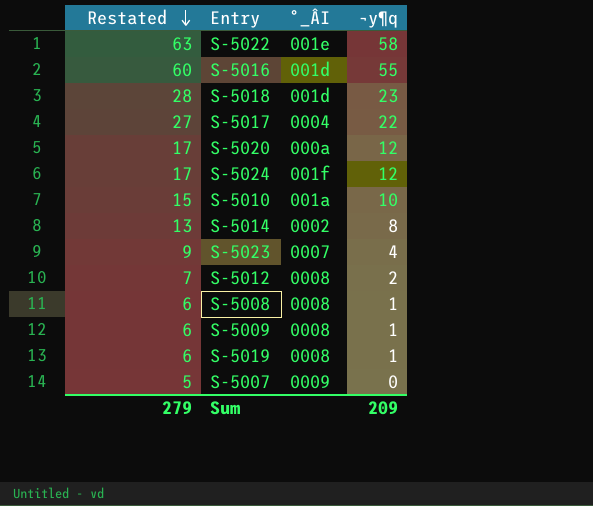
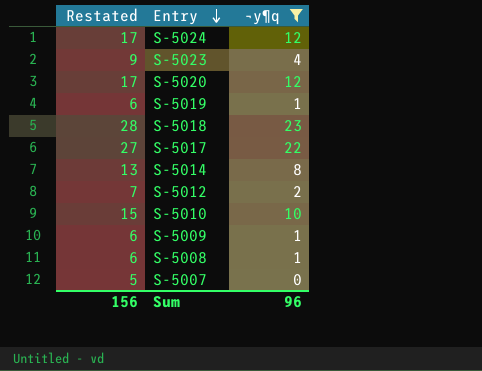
filter: none -> ¬y¶q <= 23
row order: Restated descending -> Entry descending
column °_ÂI | position: 3 -> none
Sum | Restated: 279 -> 156
Sum | ¬y¶q: 209 -> 96

